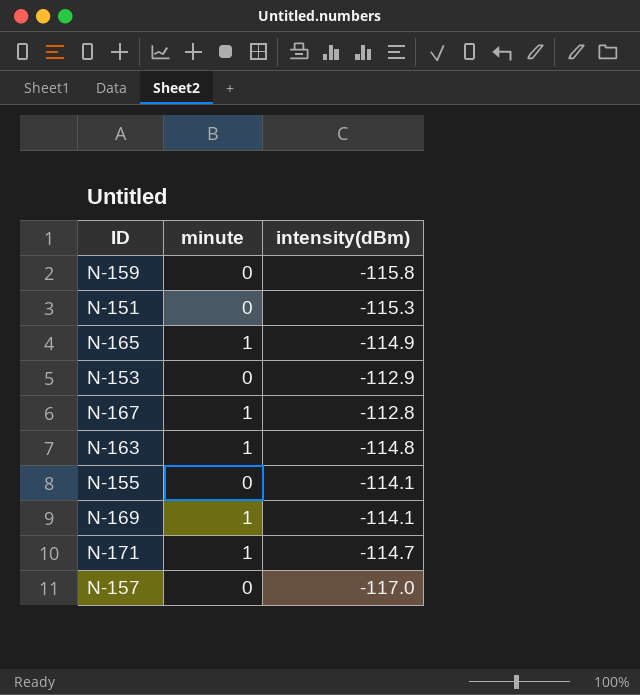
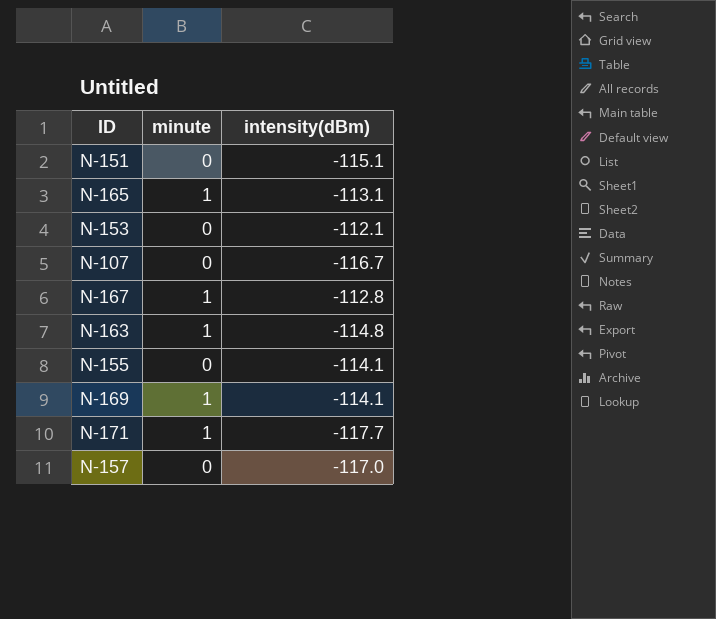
row N-159: 0 | -115.8 -> none
N-151 | intensity(dBm): -115.3 -> -115.1
N-165 | intensity(dBm): -114.9 -> -113.1
N-153 | intensity(dBm): -112.9 -> -112.1
row N-107: none -> 0 | -116.7
N-171 | intensity(dBm): -114.7 -> -117.7

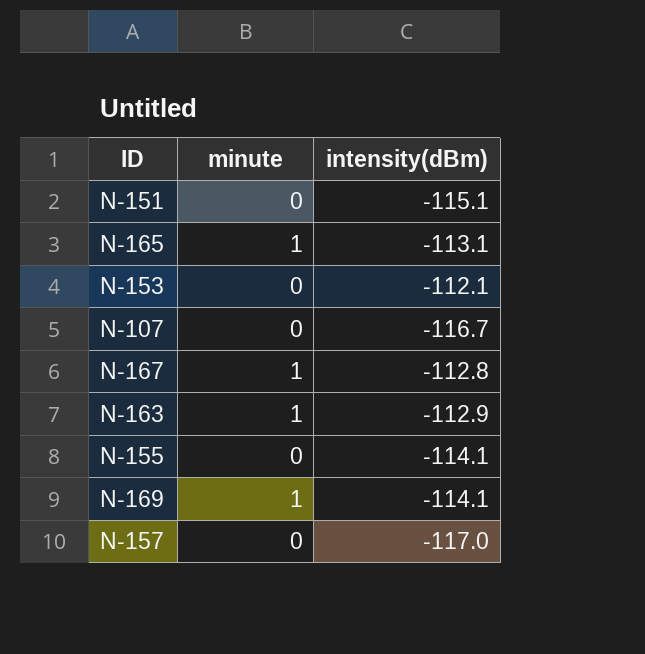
row N-171: 1 | -117.7 -> none
N-163 | intensity(dBm): -114.8 -> -112.9

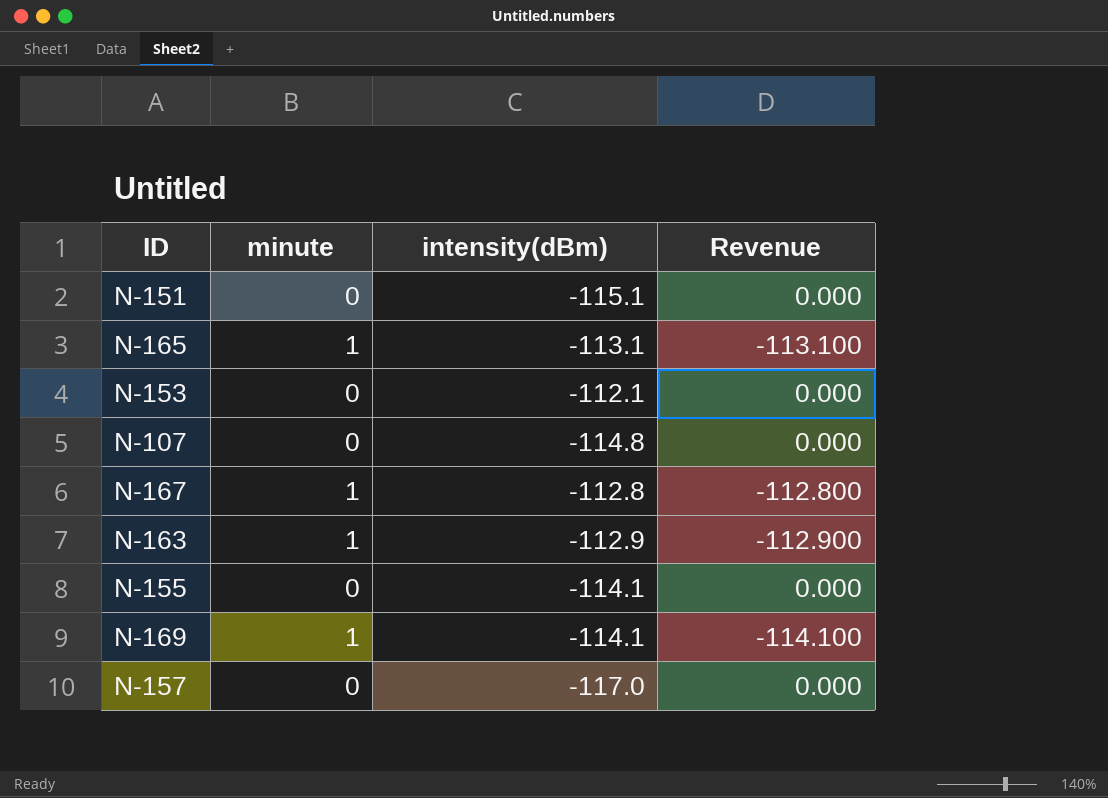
column Revenue | formula: none -> [minute] * [intensity(dBm)]
N-107 | intensity(dBm): -116.7 -> -114.8

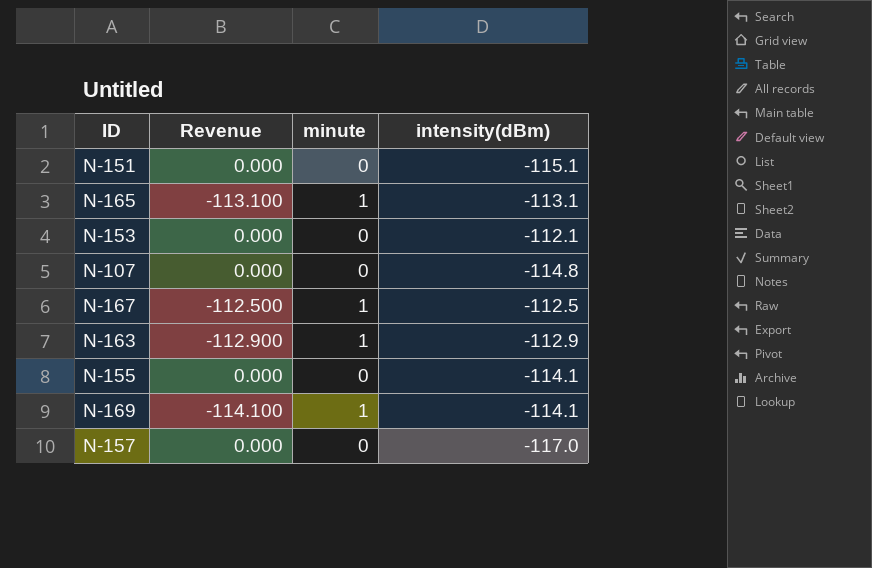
column Revenue | position: 4 -> 2
N-167 | Revenue: -112.800 -> -112.500
N-167 | intensity(dBm): -112.8 -> -112.5

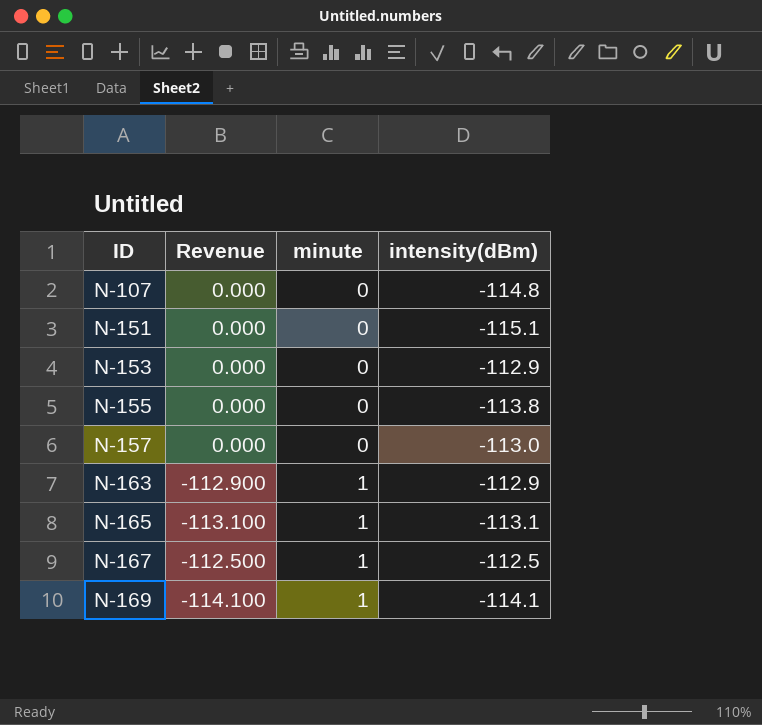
row order: none -> ID ascending
N-153 | intensity(dBm): -112.1 -> -112.9
N-155 | intensity(dBm): -114.1 -> -113.8
N-157 | intensity(dBm): -117.0 -> -113.0

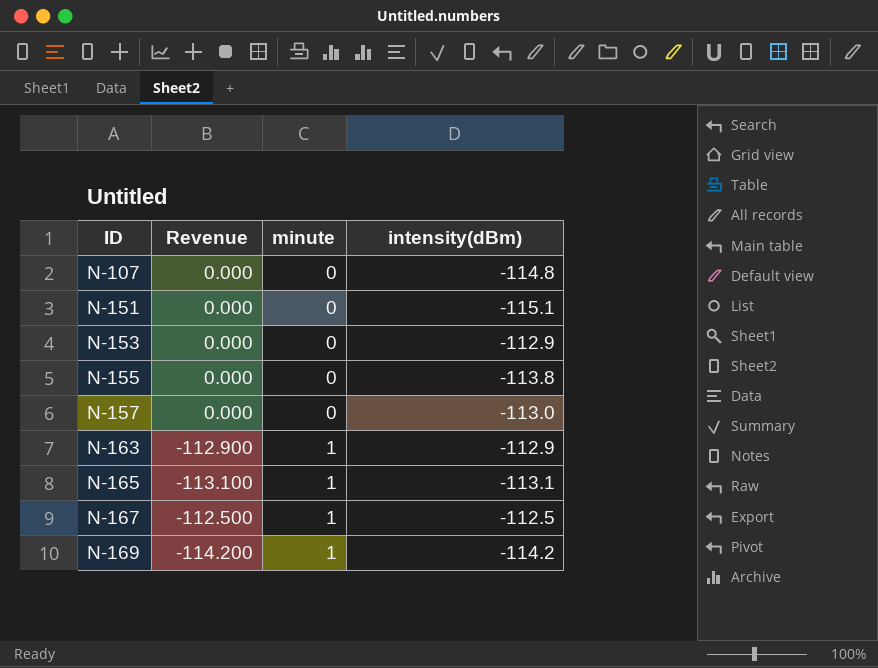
N-169 | Revenue: -114.100 -> -114.200
N-169 | intensity(dBm): -114.1 -> -114.2

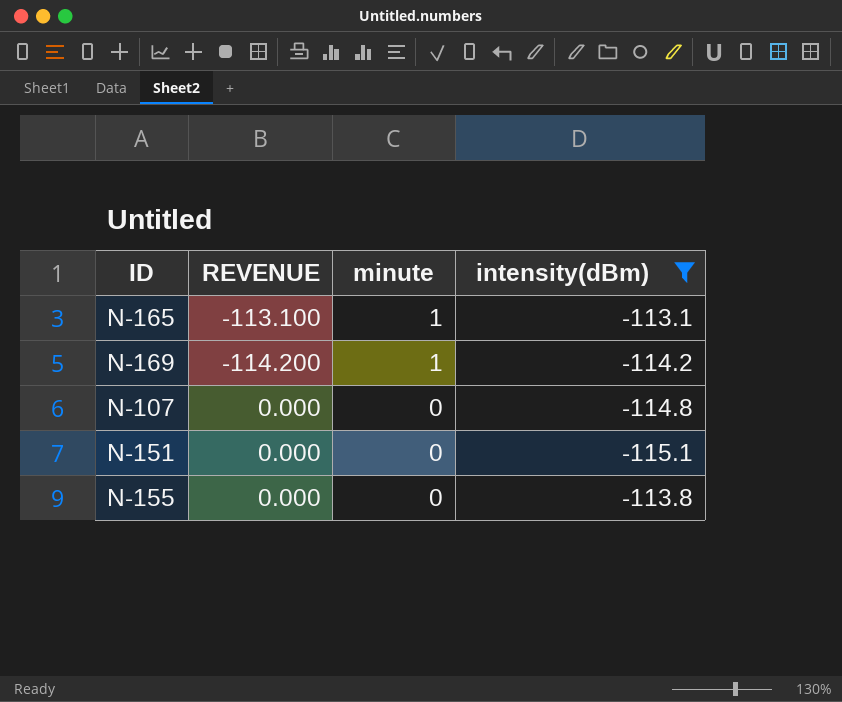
filter: none -> intensity(dBm) <= -113.1
row order: ID ascending -> minute descending
column name: Revenue -> REVENUE

